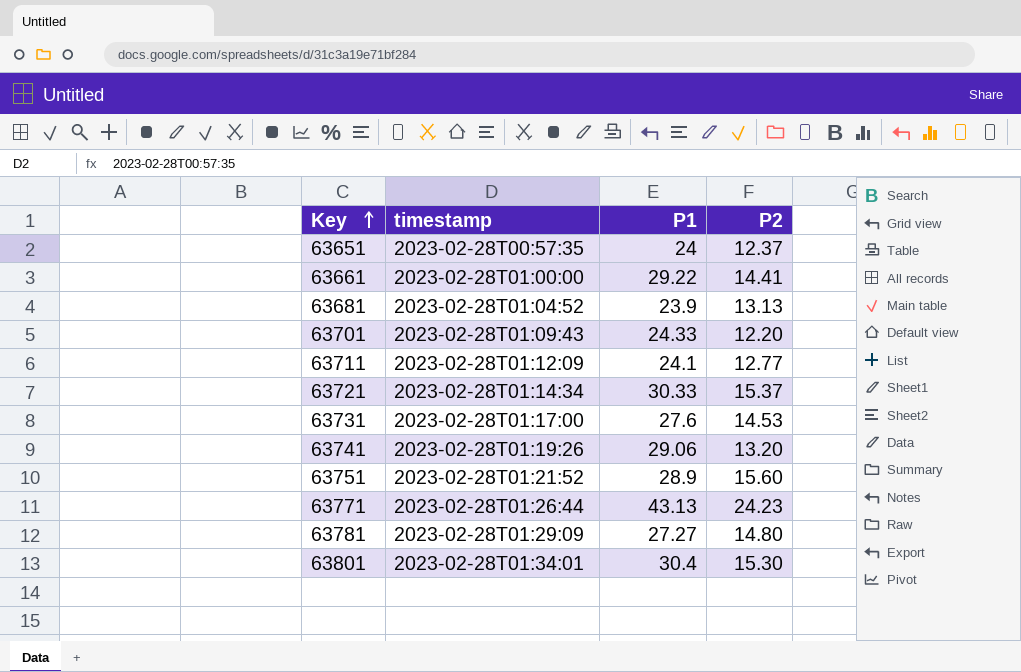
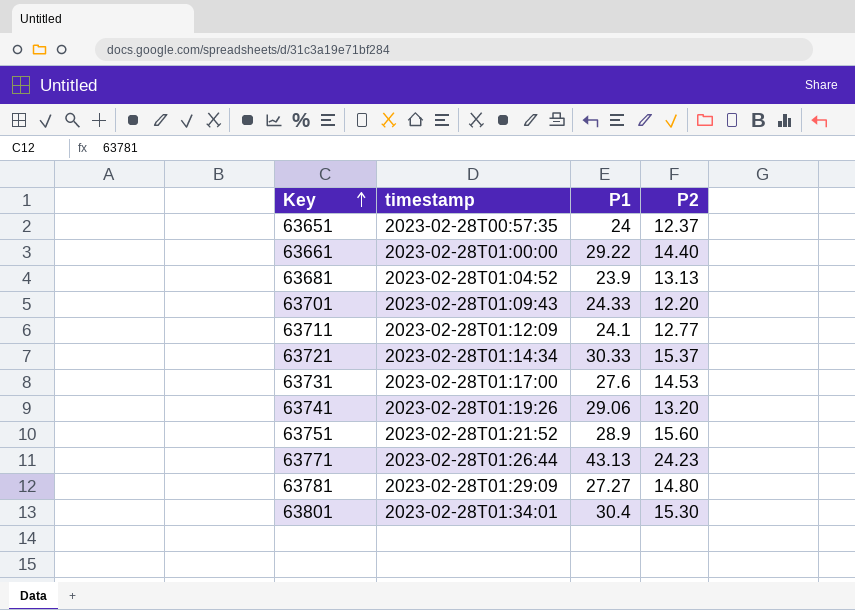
63661 | P2: 14.41 -> 14.40

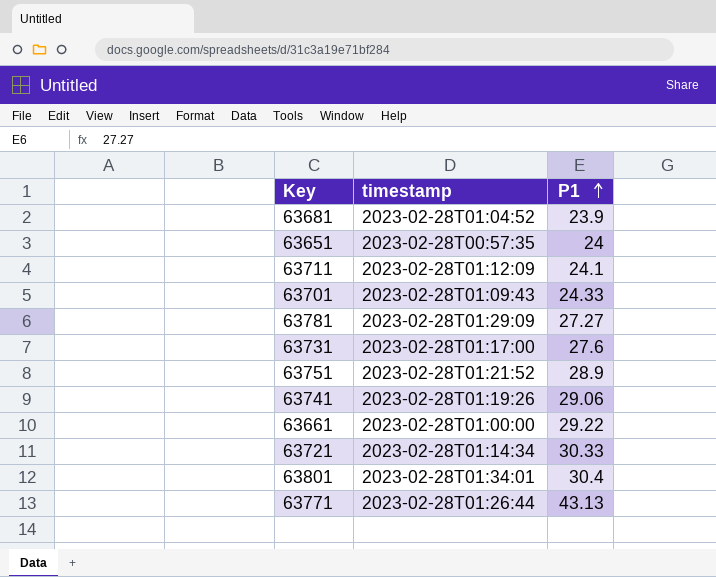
row order: Key ascending -> P1 ascending
column P2 | position: 4 -> none

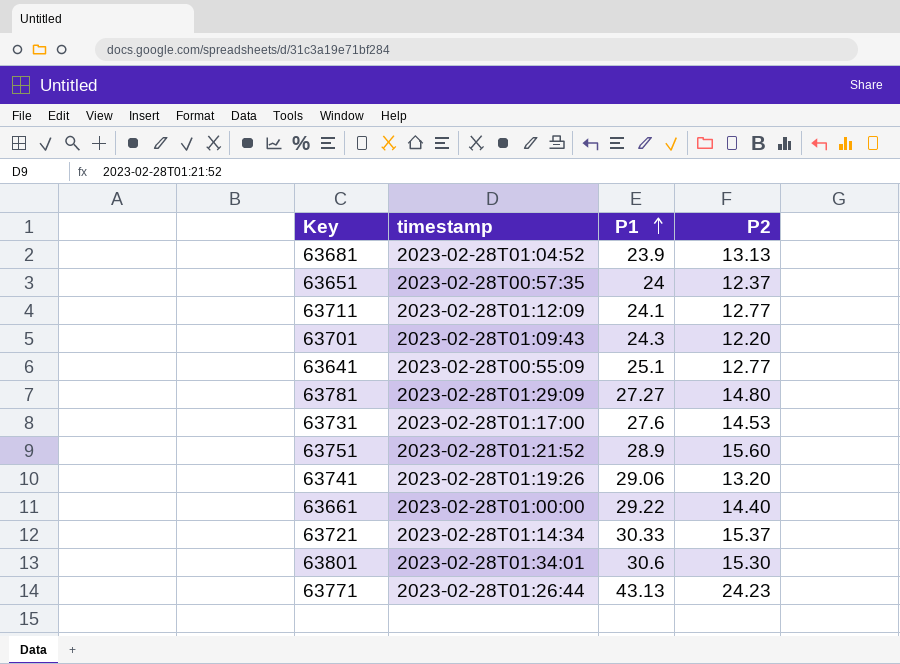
column P2 | position: none -> 4
63701 | P1: 24.33 -> 24.3
row 63641: none -> 2023-02-28T00:55:09 | 25.1 | 12.77
63801 | P1: 30.4 -> 30.6

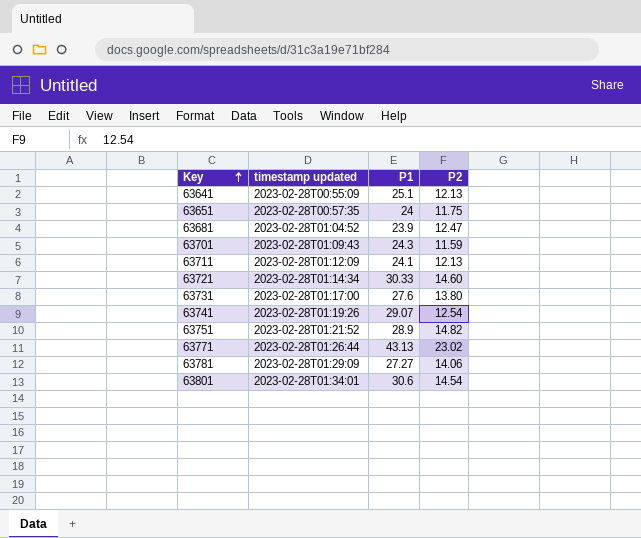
row order: P1 ascending -> Key ascending
column name: timestamp -> timestamp updated
row 63661: 2023-02-28T01:00:00 | 29.22 | 14.40 -> none
63641 | P2: 12.77 -> 12.13
63651 | P2: 12.37 -> 11.75
63681 | P2: 13.13 -> 12.47
63701 | P2: 12.20 -> 11.59
63711 | P2: 12.77 -> 12.13
63721 | P2: 15.37 -> 14.60
63731 | P2: 14.53 -> 13.80
63741 | P1: 29.06 -> 29.07
63741 | P2: 13.20 -> 12.54
63751 | P2: 15.60 -> 14.82
63771 | P2: 24.23 -> 23.02
63781 | P2: 14.80 -> 14.06
63801 | P2: 15.30 -> 14.54

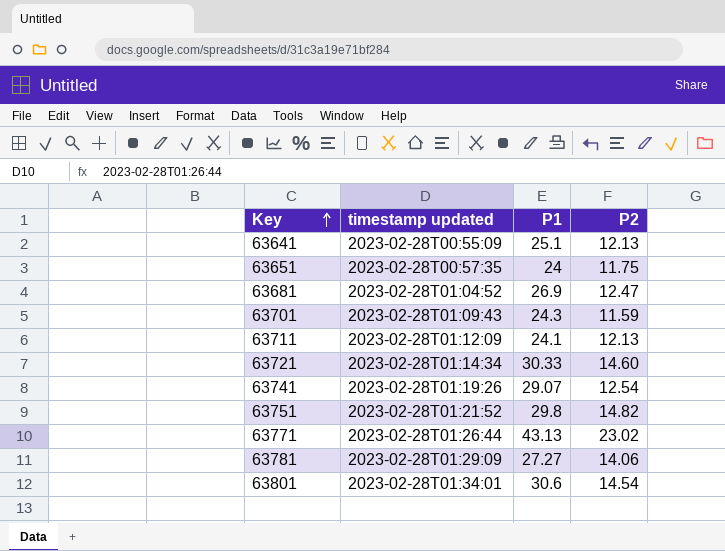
row 63731: 2023-02-28T01:17:00 | 27.6 | 13.80 -> none
63681 | P1: 23.9 -> 26.9
63751 | P1: 28.9 -> 29.8

